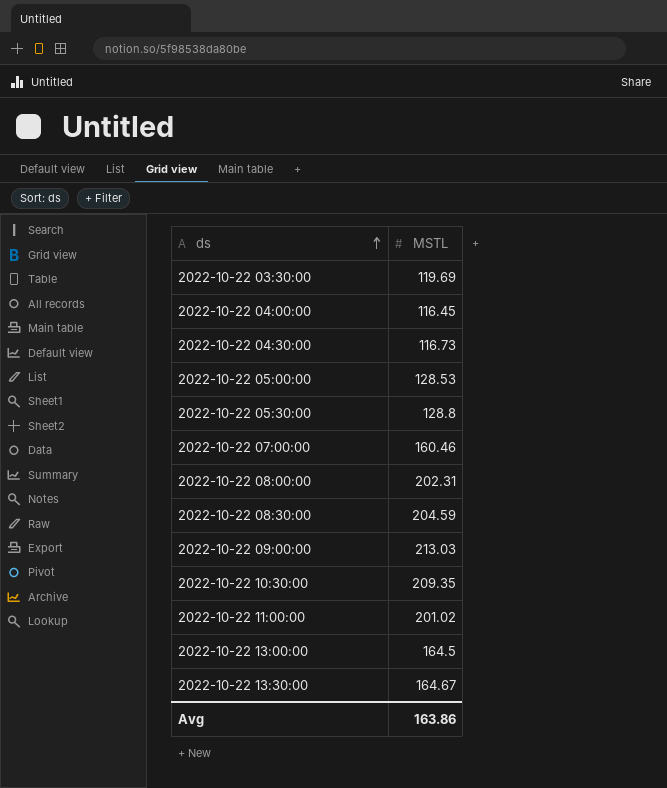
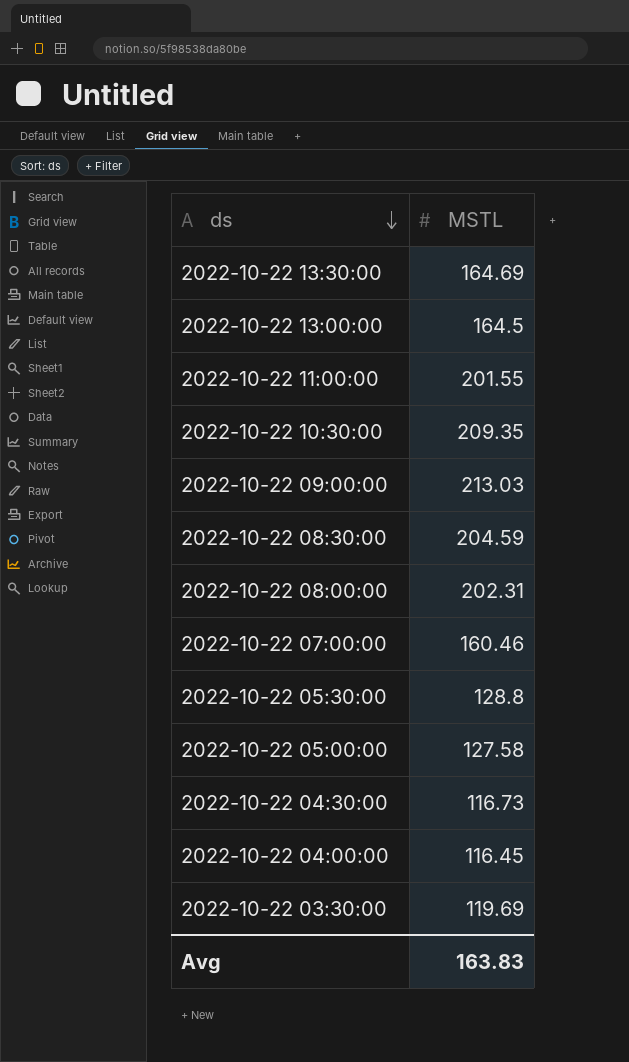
row order: ds ascending -> ds descending
2022-10-22 13:30:00 | MSTL: 164.67 -> 164.69
2022-10-22 11:00:00 | MSTL: 201.02 -> 201.55
2022-10-22 05:00:00 | MSTL: 128.53 -> 127.58
Avg | MSTL: 163.86 -> 163.83

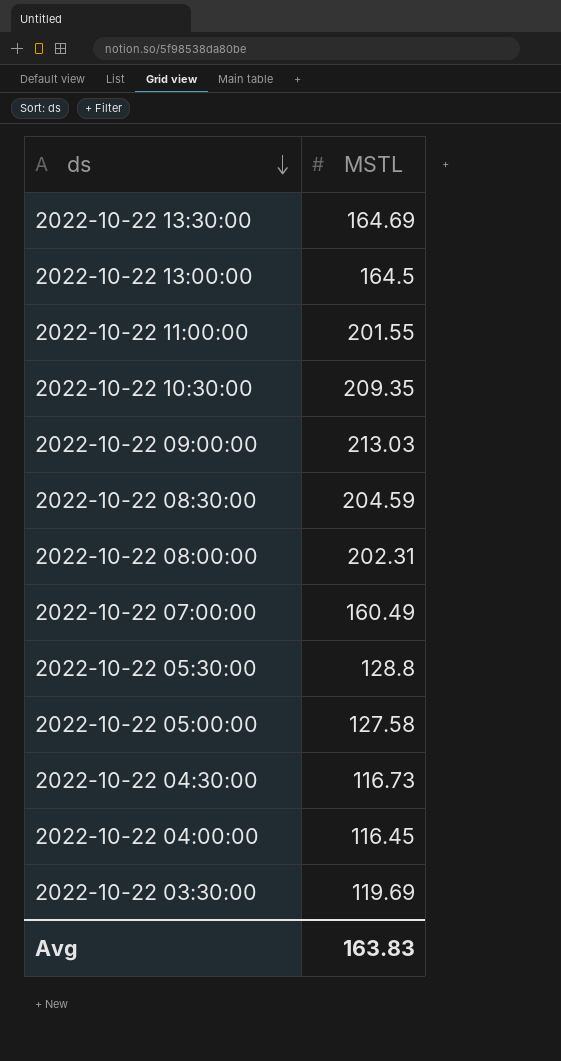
2022-10-22 07:00:00 | MSTL: 160.46 -> 160.49

